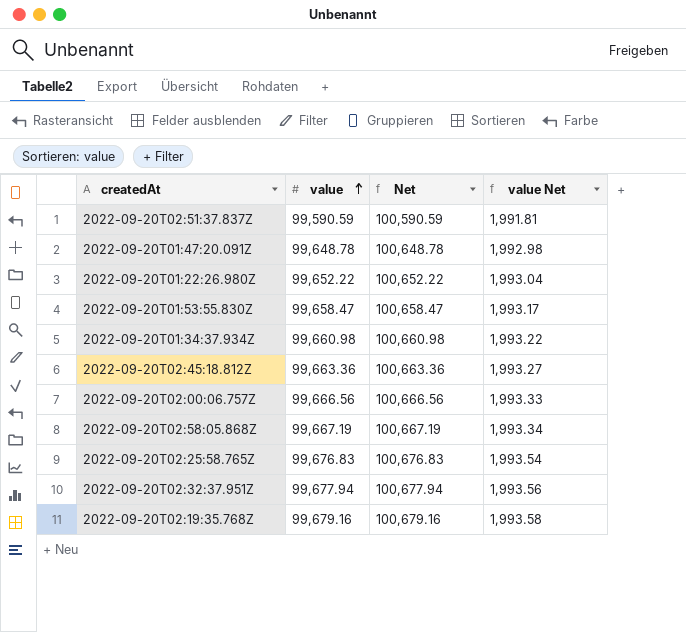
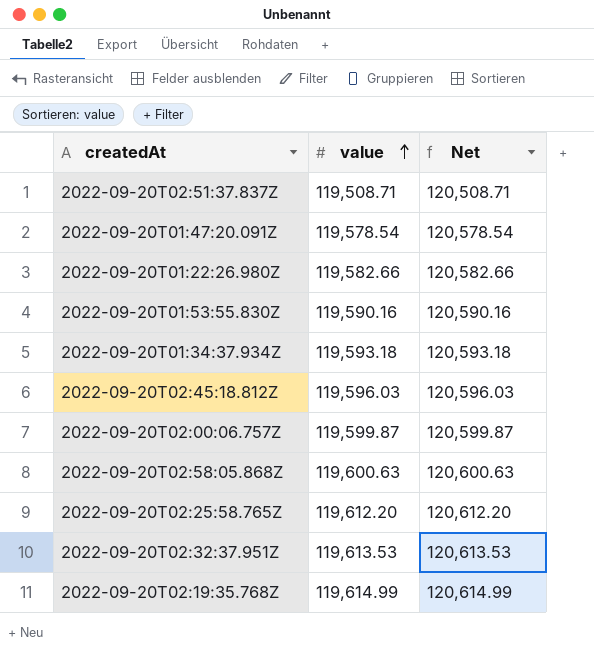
column value Net | formula: [value] * 0.02 -> none
2022-09-20T02:51:37.837Z | value: 99,590.59 -> 119,508.71
2022-09-20T02:51:37.837Z | Net: 100,590.59 -> 120,508.71
2022-09-20T01:47:20.091Z | value: 99,648.78 -> 119,578.54
2022-09-20T01:47:20.091Z | Net: 100,648.78 -> 120,578.54
2022-09-20T01:22:26.980Z | value: 99,652.22 -> 119,582.66
2022-09-20T01:22:26.980Z | Net: 100,652.22 -> 120,582.66
2022-09-20T01:53:55.830Z | value: 99,658.47 -> 119,590.16
2022-09-20T01:53:55.830Z | Net: 100,658.47 -> 120,590.16
2022-09-20T01:34:37.934Z | value: 99,660.98 -> 119,593.18
2022-09-20T01:34:37.934Z | Net: 100,660.98 -> 120,593.18
2022-09-20T02:45:18.812Z | value: 99,663.36 -> 119,596.03
2022-09-20T02:45:18.812Z | Net: 100,663.36 -> 120,596.03
2022-09-20T02:00:06.757Z | value: 99,666.56 -> 119,599.87
2022-09-20T02:00:06.757Z | Net: 100,666.56 -> 120,599.87
2022-09-20T02:58:05.868Z | value: 99,667.19 -> 119,600.63
2022-09-20T02:58:05.868Z | Net: 100,667.19 -> 120,600.63
2022-09-20T02:25:58.765Z | value: 99,676.83 -> 119,612.20
2022-09-20T02:25:58.765Z | Net: 100,676.83 -> 120,612.20
2022-09-20T02:32:37.951Z | value: 99,677.94 -> 119,613.53
2022-09-20T02:32:37.951Z | Net: 100,677.94 -> 120,613.53
2022-09-20T02:19:35.768Z | value: 99,679.16 -> 119,614.99
2022-09-20T02:19:35.768Z | Net: 100,679.16 -> 120,614.99

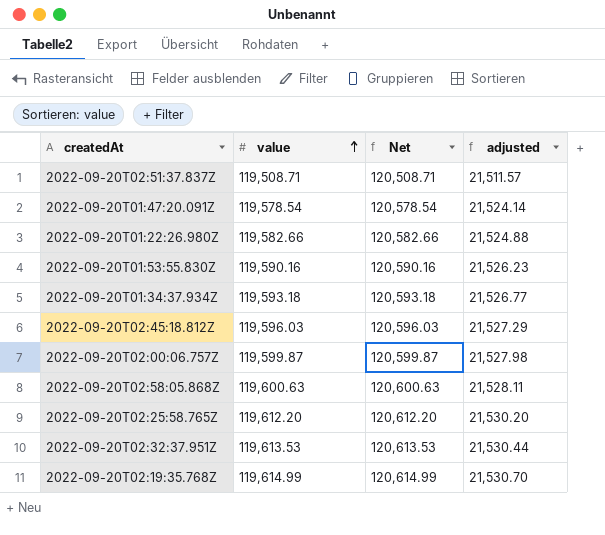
column adjusted | formula: none -> [value] * 0.18

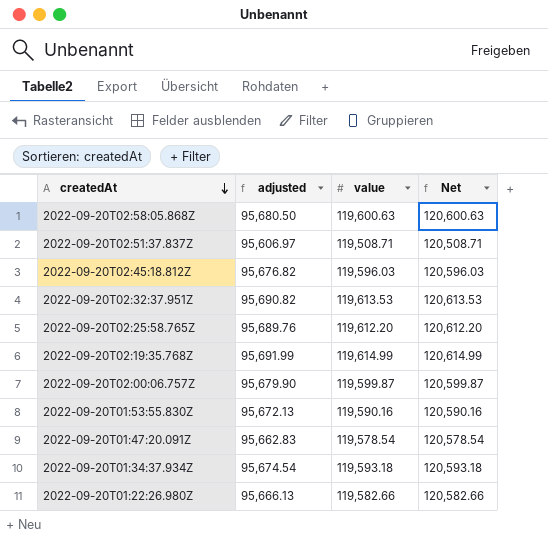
row order: value ascending -> createdAt descending
column adjusted | formula: [value] * 0.18 -> [value] * 0.8
column adjusted | position: 4 -> 2

